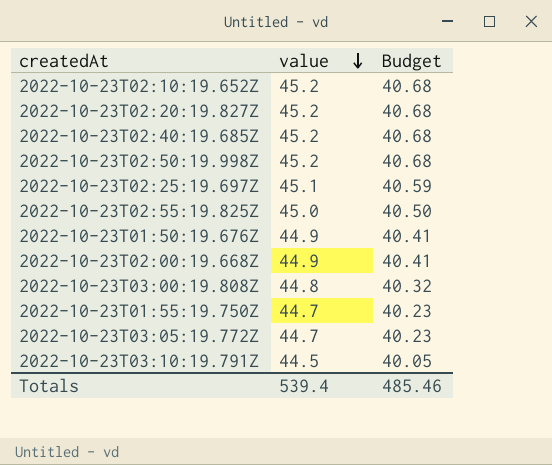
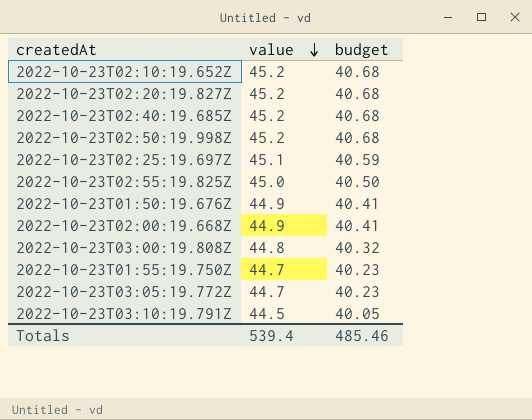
column name: Budget -> budget

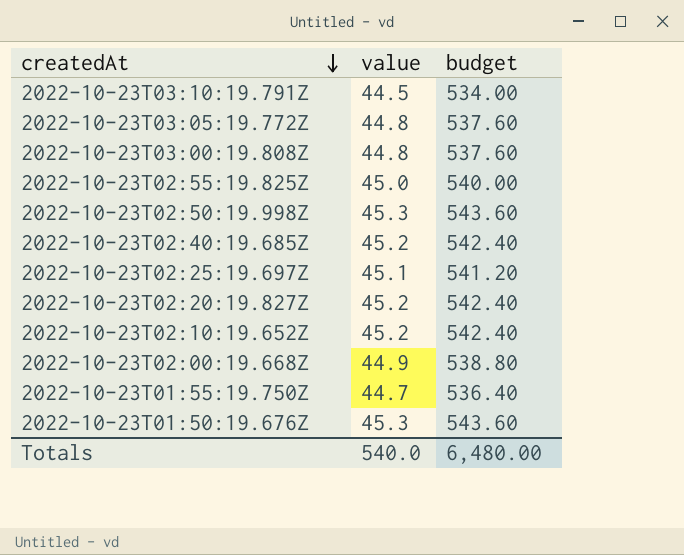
row order: value descending -> createdAt descending
column budget | formula: [value] * 0.9 -> [value] * 12
2022-10-23T03:05:19.772Z | value: 44.7 -> 44.8
2022-10-23T02:50:19.998Z | value: 45.2 -> 45.3
2022-10-23T01:50:19.676Z | value: 44.9 -> 45.3
Totals | value: 539.4 -> 540.0
Totals | budget: 485.46 -> 6,480.00

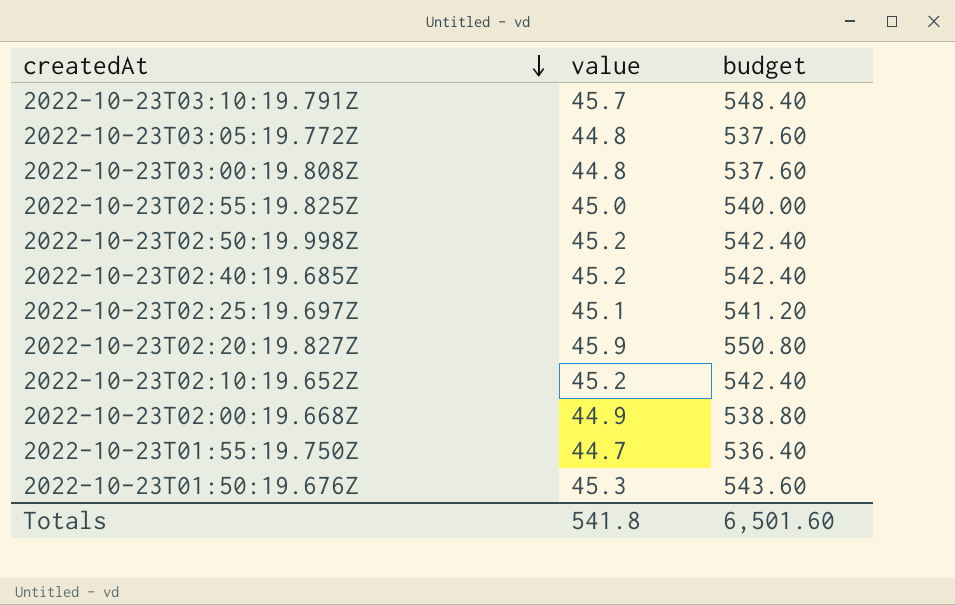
2022-10-23T03:10:19.791Z | value: 44.5 -> 45.7
2022-10-23T03:10:19.791Z | budget: 534.00 -> 548.40
2022-10-23T02:50:19.998Z | value: 45.3 -> 45.2
2022-10-23T02:50:19.998Z | budget: 543.60 -> 542.40
2022-10-23T02:20:19.827Z | value: 45.2 -> 45.9
2022-10-23T02:20:19.827Z | budget: 542.40 -> 550.80
Totals | value: 540.0 -> 541.8
Totals | budget: 6,480.00 -> 6,501.60

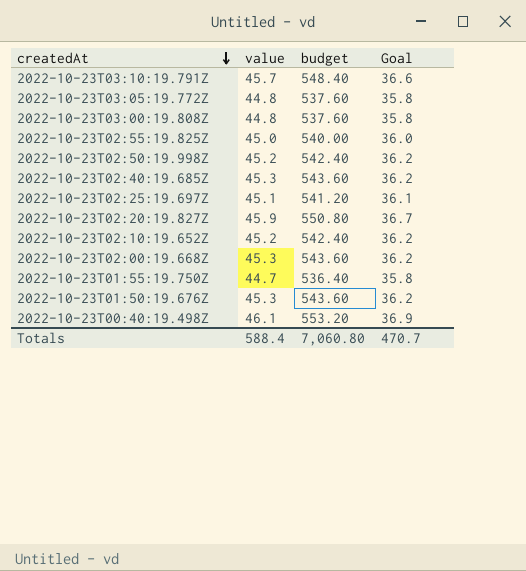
column Goal | formula: none -> [value] * 0.8
2022-10-23T02:40:19.685Z | value: 45.2 -> 45.3
2022-10-23T02:40:19.685Z | budget: 542.40 -> 543.60
2022-10-23T02:00:19.668Z | value: 44.9 -> 45.3
2022-10-23T02:00:19.668Z | budget: 538.80 -> 543.60
row 2022-10-23T00:40:19.498Z: none -> 46.1 | 553.20 | 36.9
Totals | value: 541.8 -> 588.4
Totals | budget: 6,501.60 -> 7,060.80

